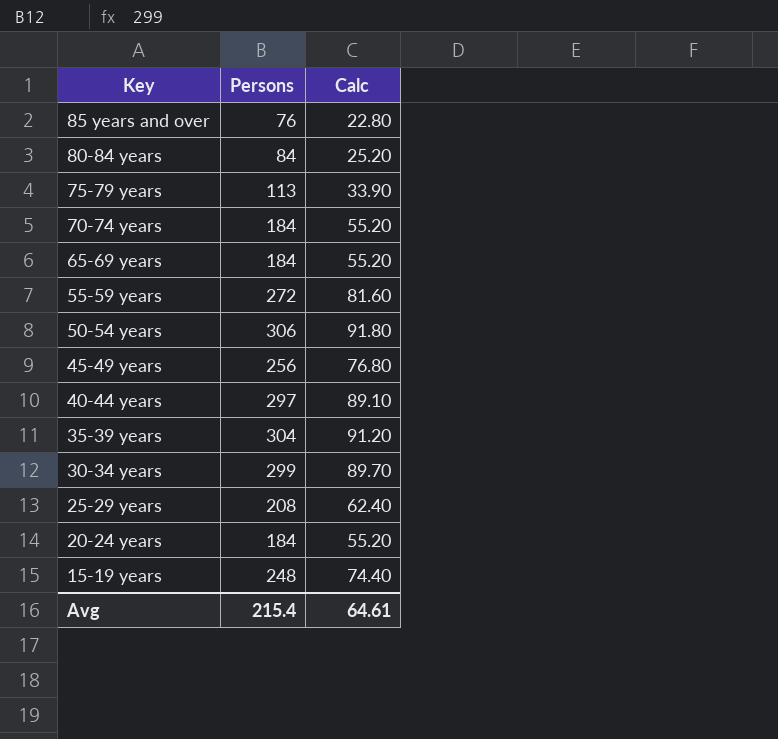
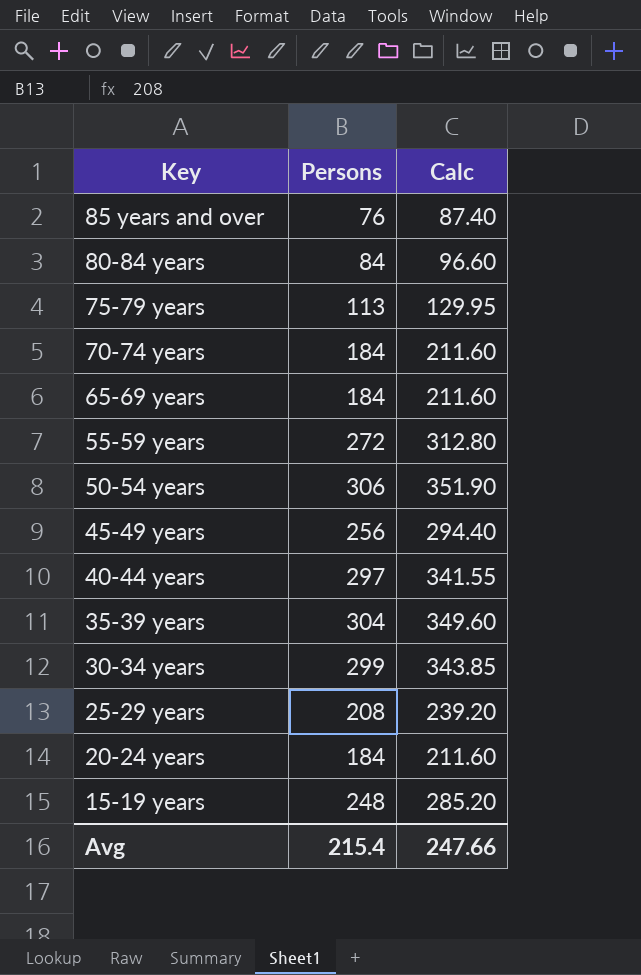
column Calc | formula: [Persons] * 0.3 -> [Persons] * 1.15
Avg | Calc: 64.61 -> 247.66

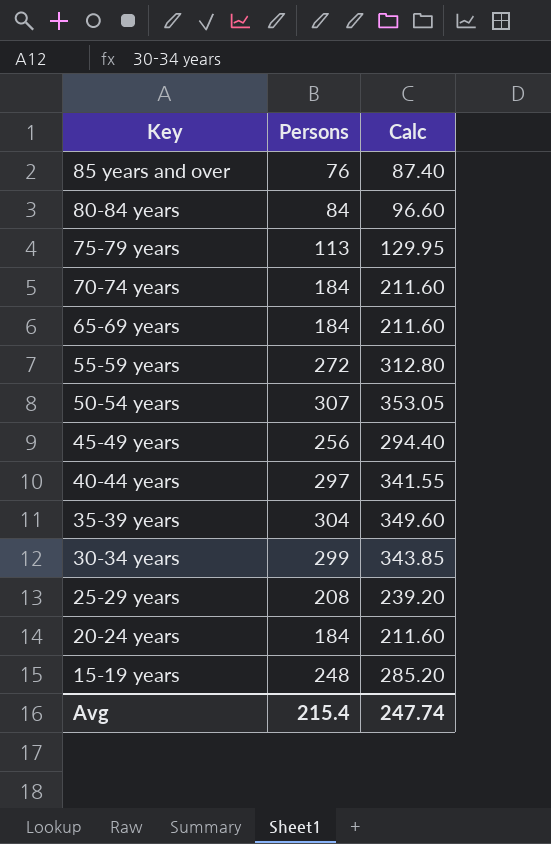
50-54 years | Persons: 306 -> 307
50-54 years | Calc: 351.90 -> 353.05
Avg | Calc: 247.66 -> 247.74

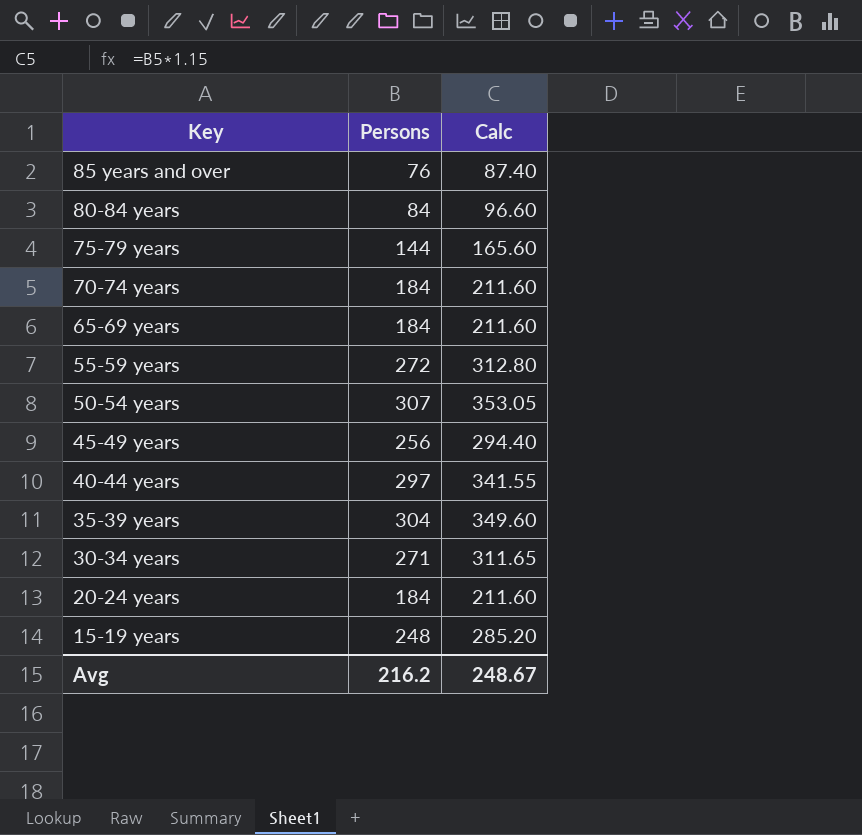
row 25-29 years: 208 | 239.20 -> none
75-79 years | Persons: 113 -> 144
75-79 years | Calc: 129.95 -> 165.60
30-34 years | Persons: 299 -> 271
30-34 years | Calc: 343.85 -> 311.65
Avg | Persons: 215.4 -> 216.2
Avg | Calc: 247.74 -> 248.67

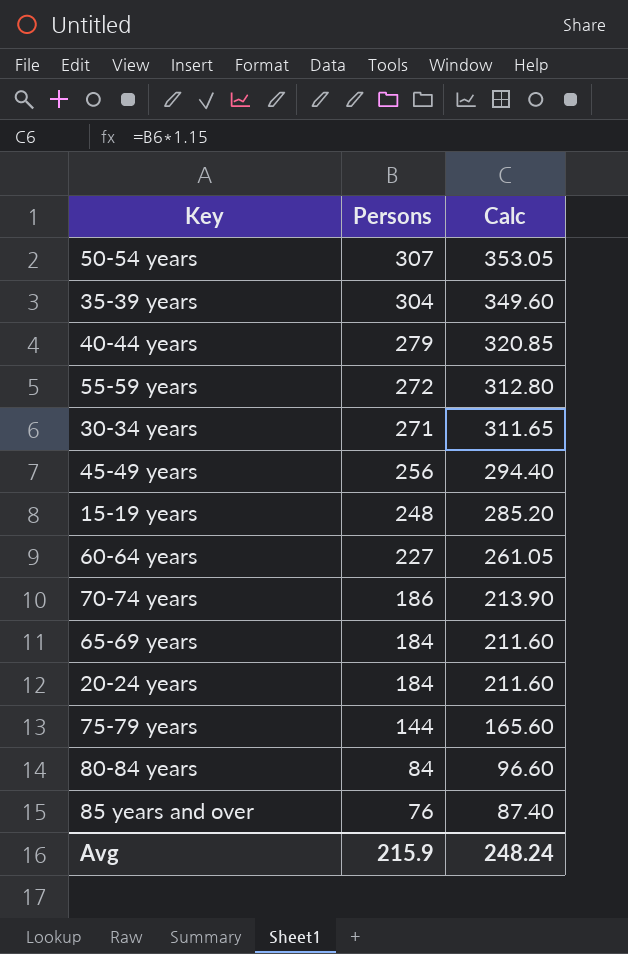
row order: Key descending -> Persons descending
40-44 years | Persons: 297 -> 279
40-44 years | Calc: 341.55 -> 320.85
row 60-64 years: none -> 227 | 261.05
70-74 years | Persons: 184 -> 186
70-74 years | Calc: 211.60 -> 213.90
Avg | Persons: 216.2 -> 215.9
Avg | Calc: 248.67 -> 248.24

